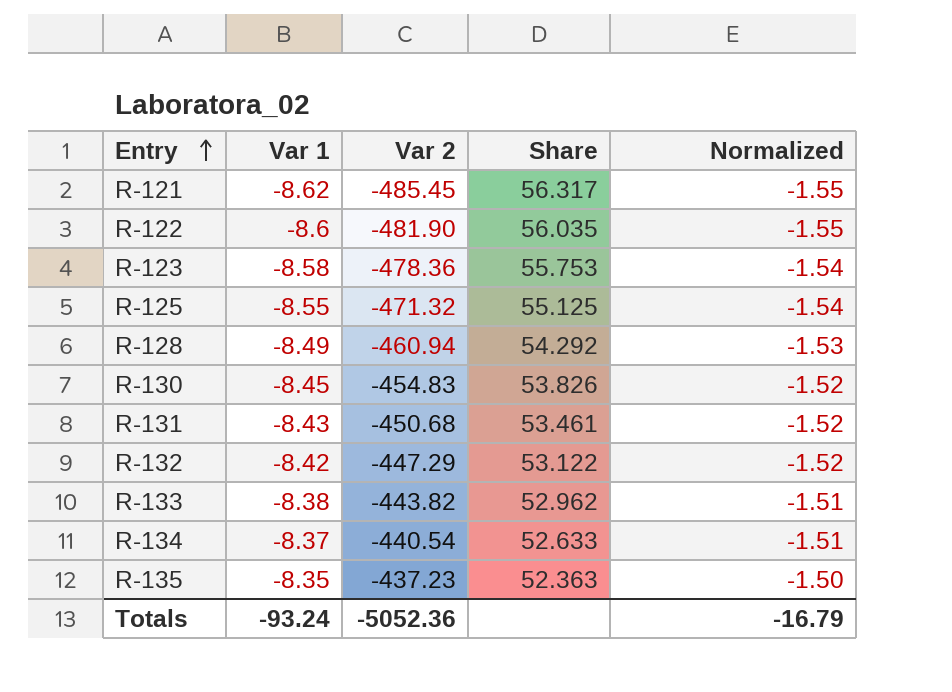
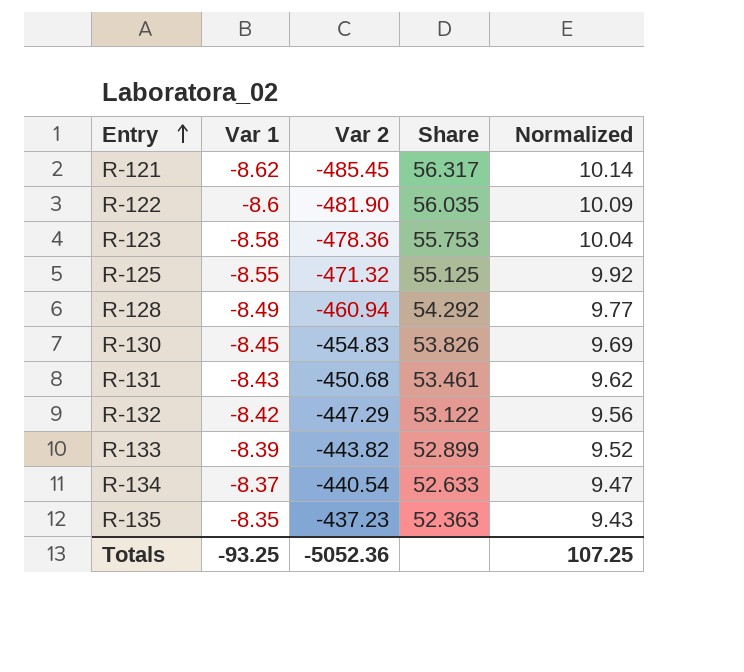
column Normalized | formula: [Var 1] * 0.18 -> [Share] * 0.18
R-133 | Var 1: -8.38 -> -8.39
R-133 | Share: 52.962 -> 52.899
Totals | Var 1: -93.24 -> -93.25
Totals | Normalized: -16.79 -> 107.25

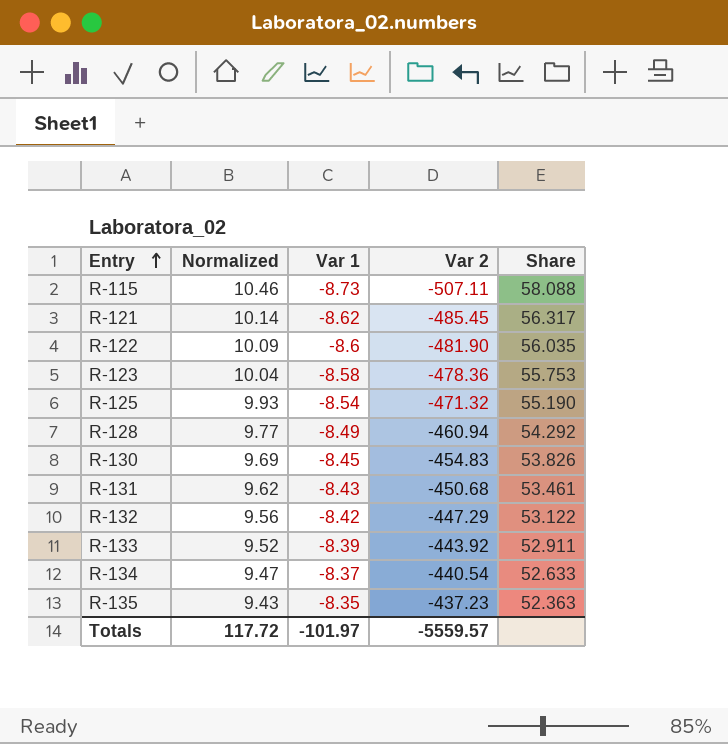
column Normalized | position: 5 -> 2
row R-115: none -> 10.46 | -8.73 | -507.11 | 58.088
R-125 | Normalized: 9.92 -> 9.93
R-125 | Var 1: -8.55 -> -8.54
R-125 | Share: 55.125 -> 55.190
R-133 | Var 2: -443.82 -> -443.92
R-133 | Share: 52.899 -> 52.911
Totals | Normalized: 107.25 -> 117.72
Totals | Var 1: -93.25 -> -101.97
Totals | Var 2: -5052.36 -> -5559.57

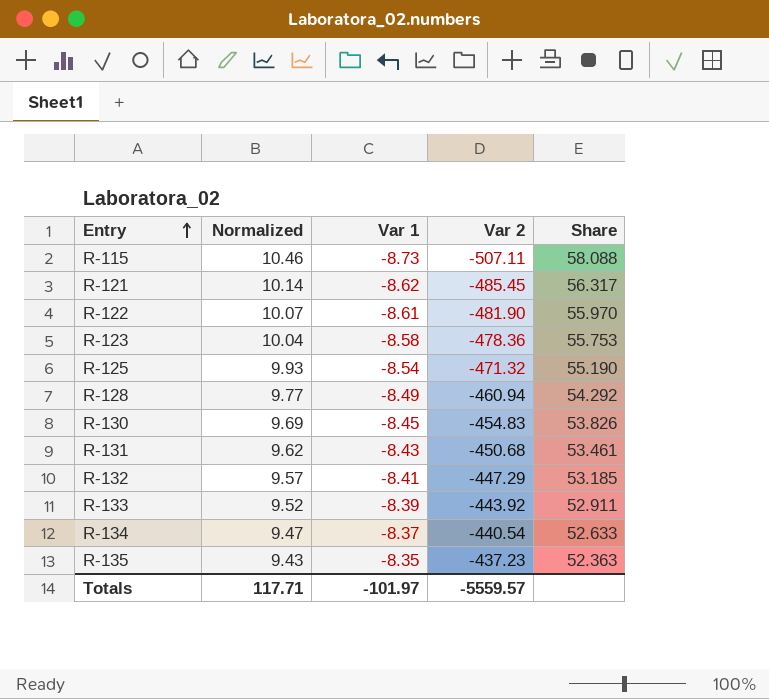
R-122 | Normalized: 10.09 -> 10.07
R-122 | Var 1: -8.6 -> -8.61
R-122 | Share: 56.035 -> 55.970
R-132 | Normalized: 9.56 -> 9.57
R-132 | Var 1: -8.42 -> -8.41
R-132 | Share: 53.122 -> 53.185
Totals | Normalized: 117.72 -> 117.71

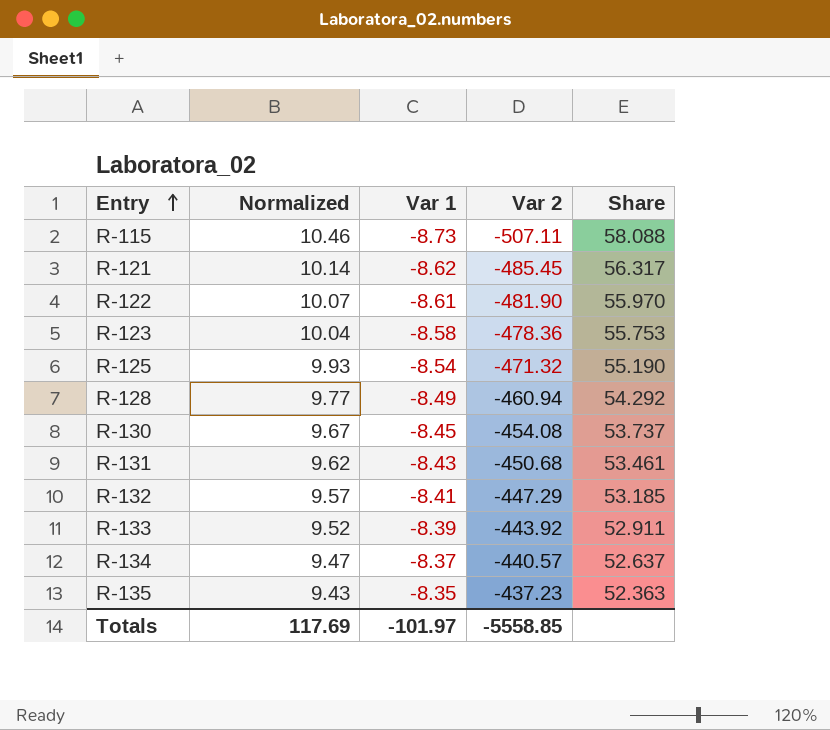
R-130 | Normalized: 9.69 -> 9.67
R-130 | Var 2: -454.83 -> -454.08
R-130 | Share: 53.826 -> 53.737
R-134 | Var 2: -440.54 -> -440.57
R-134 | Share: 52.633 -> 52.637
Totals | Normalized: 117.71 -> 117.69
Totals | Var 2: -5559.57 -> -5558.85

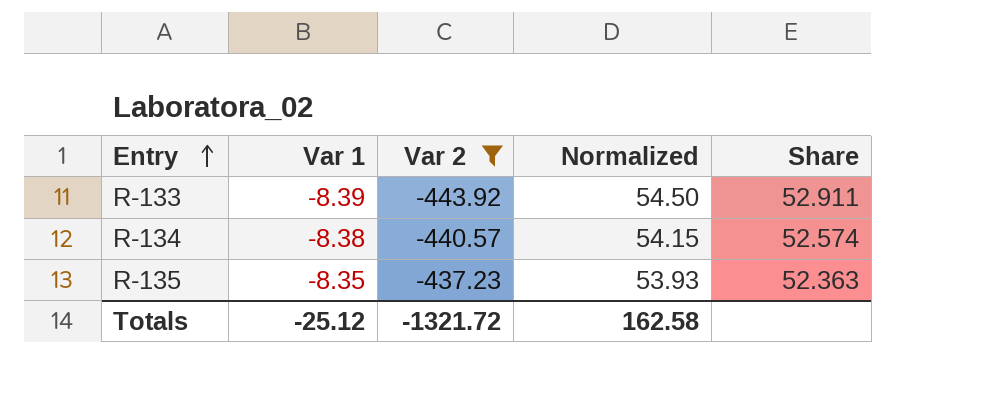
filter: none -> Var 2 >= -443.92
column Normalized | formula: [Share] * 0.18 -> [Share] * 1.03
column Normalized | position: 2 -> 4
R-134 | Var 1: -8.37 -> -8.38
R-134 | Share: 52.637 -> 52.574
Totals | Var 1: -101.97 -> -25.12
Totals | Var 2: -5558.85 -> -1321.72
Totals | Normalized: 117.69 -> 162.58

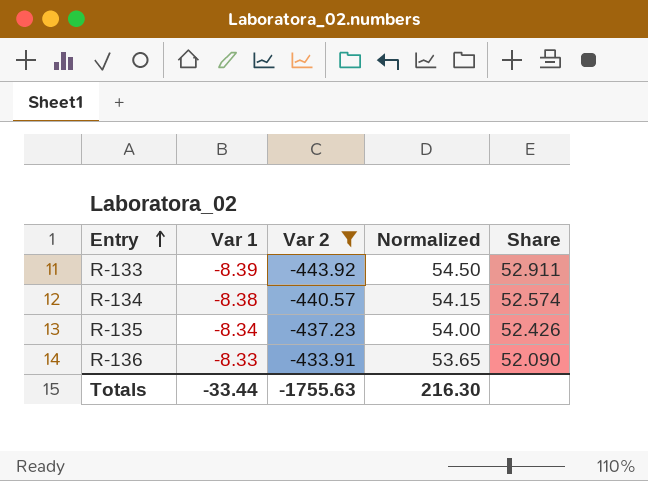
R-135 | Var 1: -8.35 -> -8.34
R-135 | Normalized: 53.93 -> 54.00
R-135 | Share: 52.363 -> 52.426
row R-136: none -> -8.33 | -433.91 | 53.65 | 52.090
Totals | Var 1: -25.12 -> -33.44
Totals | Var 2: -1321.72 -> -1755.63
Totals | Normalized: 162.58 -> 216.30

